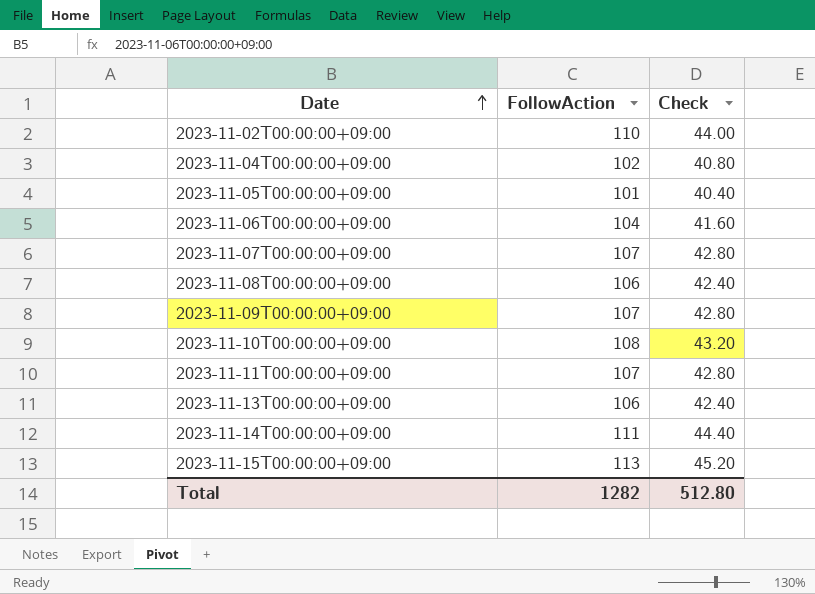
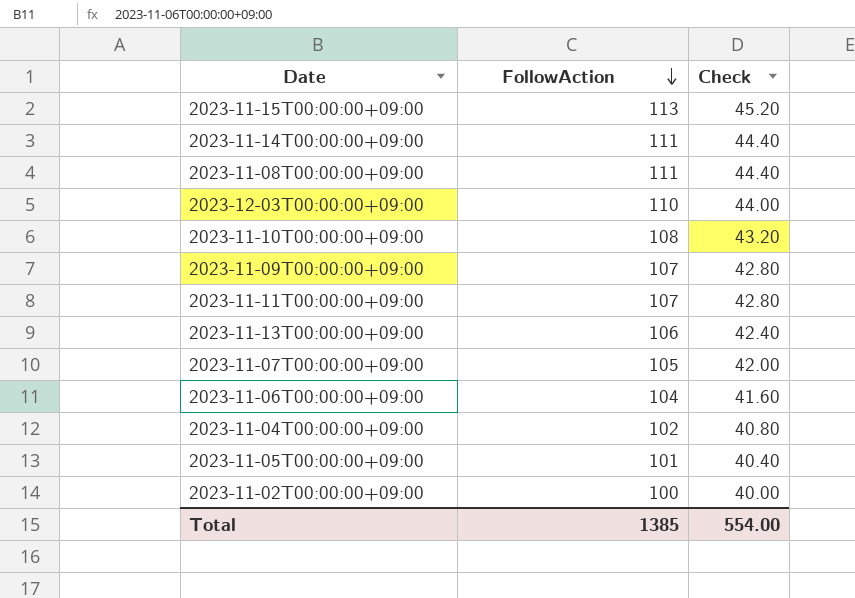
row order: Date ascending -> FollowAction descending
2023-11-08T00:00:00+09:00 | FollowAction: 106 -> 111
2023-11-08T00:00:00+09:00 | Check: 42.40 -> 44.40
row 2023-12-03T00:00:00+09:00: none -> 110 | 44.00
2023-11-07T00:00:00+09:00 | FollowAction: 107 -> 105
2023-11-07T00:00:00+09:00 | Check: 42.80 -> 42.00
2023-11-02T00:00:00+09:00 | FollowAction: 110 -> 100
2023-11-02T00:00:00+09:00 | Check: 44.00 -> 40.00
Total | FollowAction: 1282 -> 1385
Total | Check: 512.80 -> 554.00

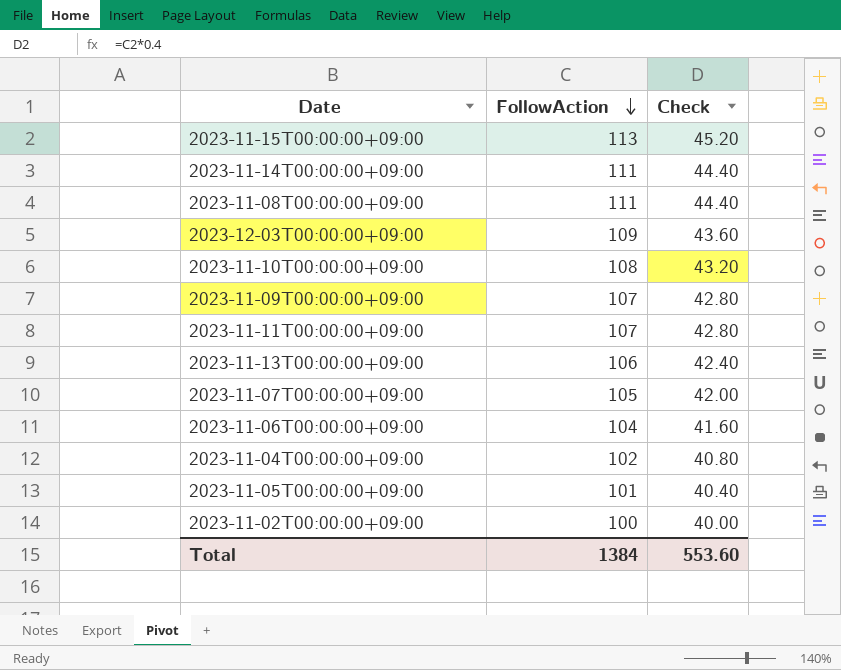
2023-12-03T00:00:00+09:00 | FollowAction: 110 -> 109
2023-12-03T00:00:00+09:00 | Check: 44.00 -> 43.60
Total | FollowAction: 1385 -> 1384
Total | Check: 554.00 -> 553.60

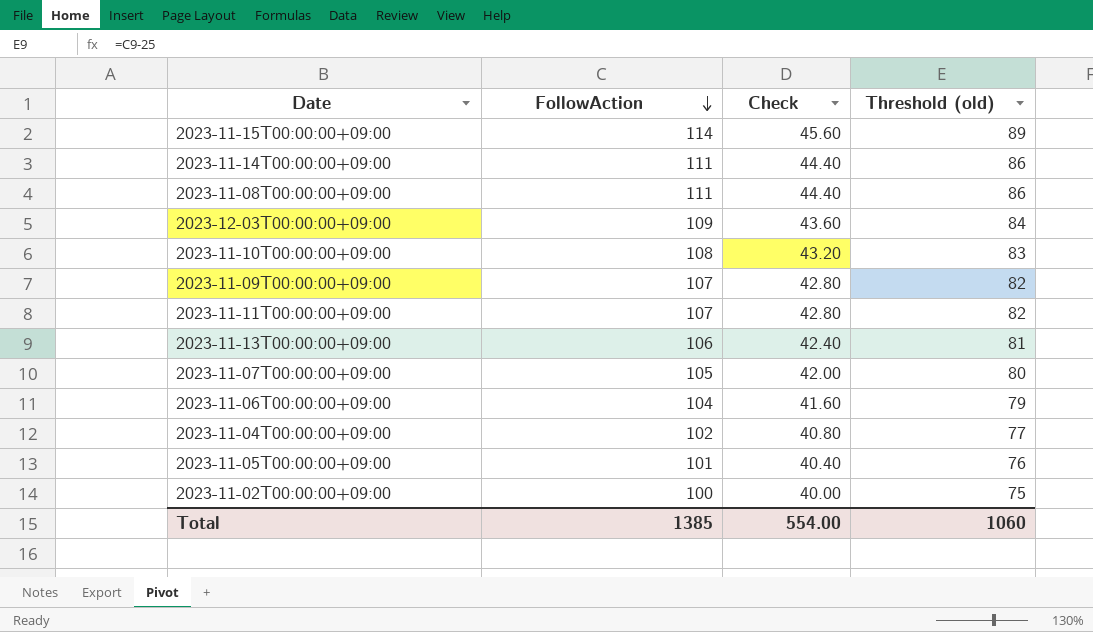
column Threshold (old) | formula: none -> [FollowAction] - 25
2023-11-15T00:00:00+09:00 | FollowAction: 113 -> 114
2023-11-15T00:00:00+09:00 | Check: 45.20 -> 45.60
Total | FollowAction: 1384 -> 1385
Total | Check: 553.60 -> 554.00

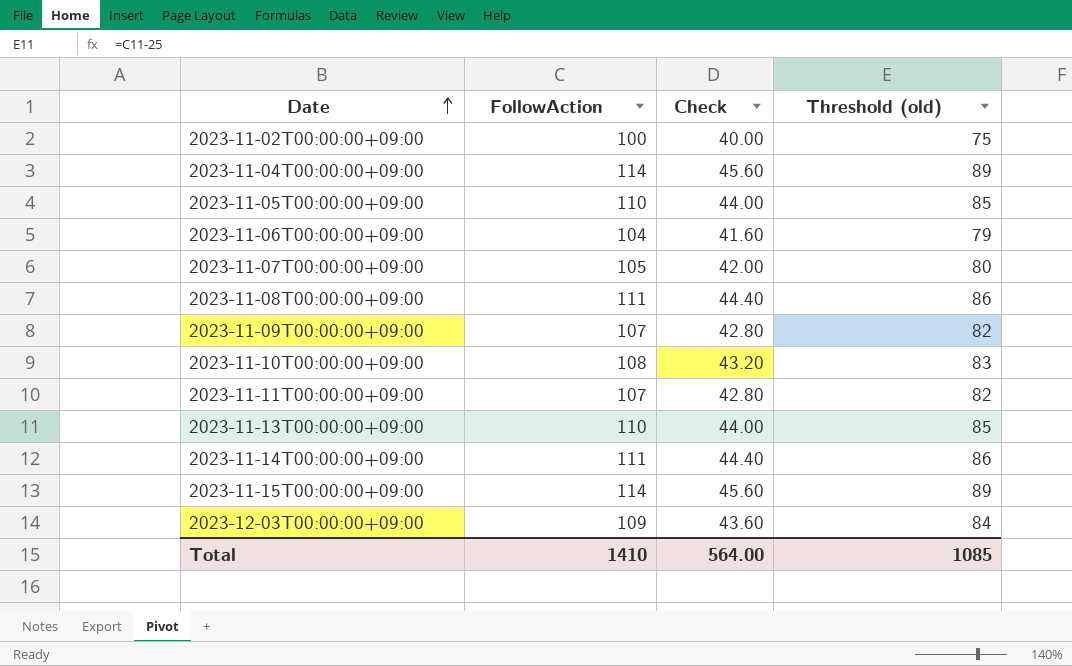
row order: FollowAction descending -> Date ascending
2023-11-04T00:00:00+09:00 | FollowAction: 102 -> 114
2023-11-04T00:00:00+09:00 | Check: 40.80 -> 45.60
2023-11-04T00:00:00+09:00 | Threshold (old): 77 -> 89
2023-11-05T00:00:00+09:00 | FollowAction: 101 -> 110
2023-11-05T00:00:00+09:00 | Check: 40.40 -> 44.00
2023-11-05T00:00:00+09:00 | Threshold (old): 76 -> 85
2023-11-13T00:00:00+09:00 | FollowAction: 106 -> 110
2023-11-13T00:00:00+09:00 | Check: 42.40 -> 44.00
2023-11-13T00:00:00+09:00 | Threshold (old): 81 -> 85
Total | FollowAction: 1385 -> 1410
Total | Check: 554.00 -> 564.00
Total | Threshold (old): 1060 -> 1085

